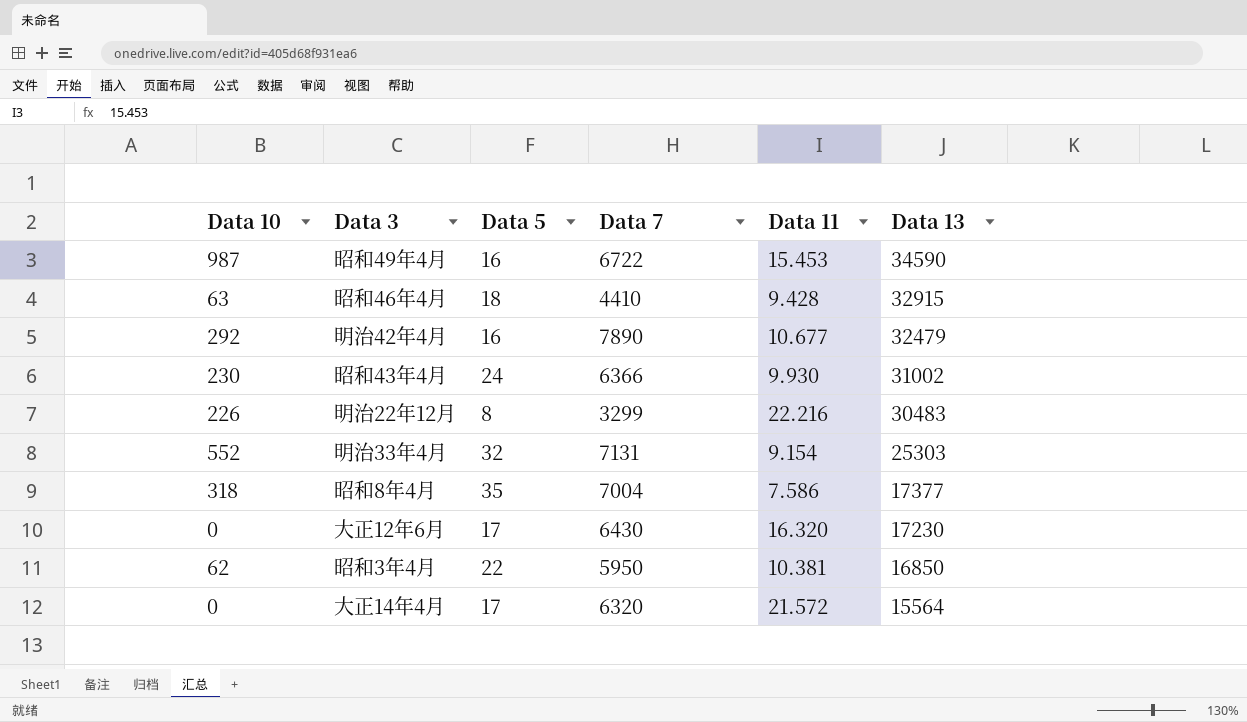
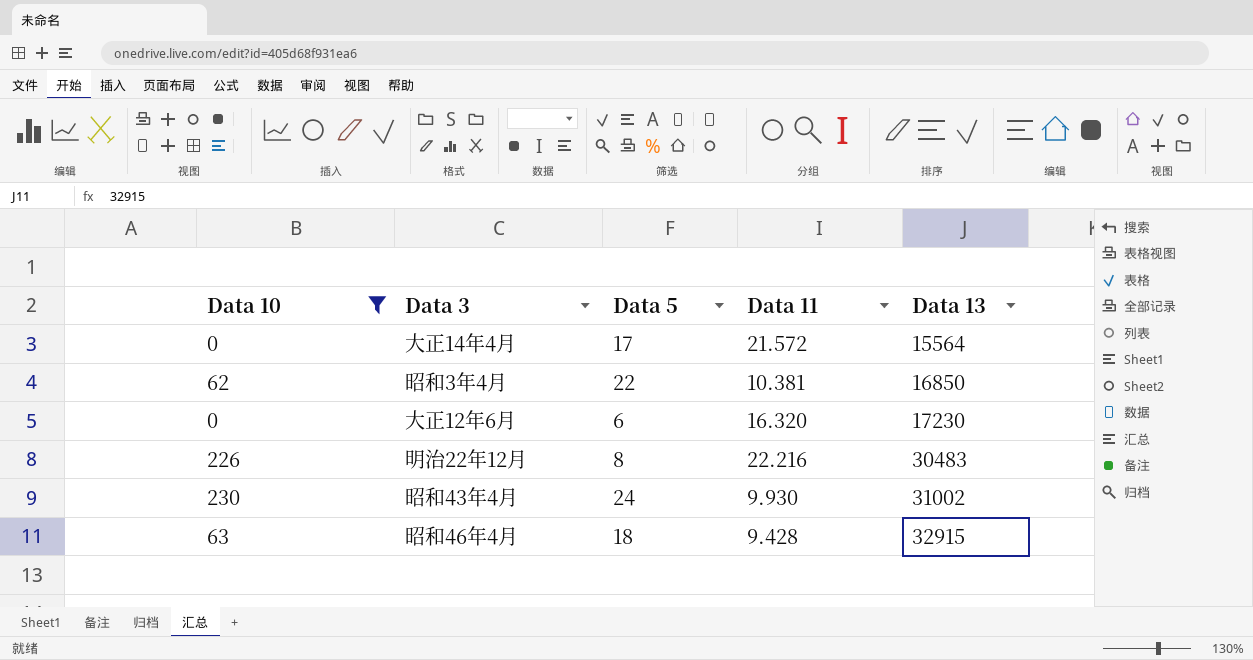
filter: none -> Data 10 <= 230
row order: Data 13 descending -> Data 13 ascending
column Data 7 | position: 4 -> none
大正12年6月 | Data 5: 17 -> 6

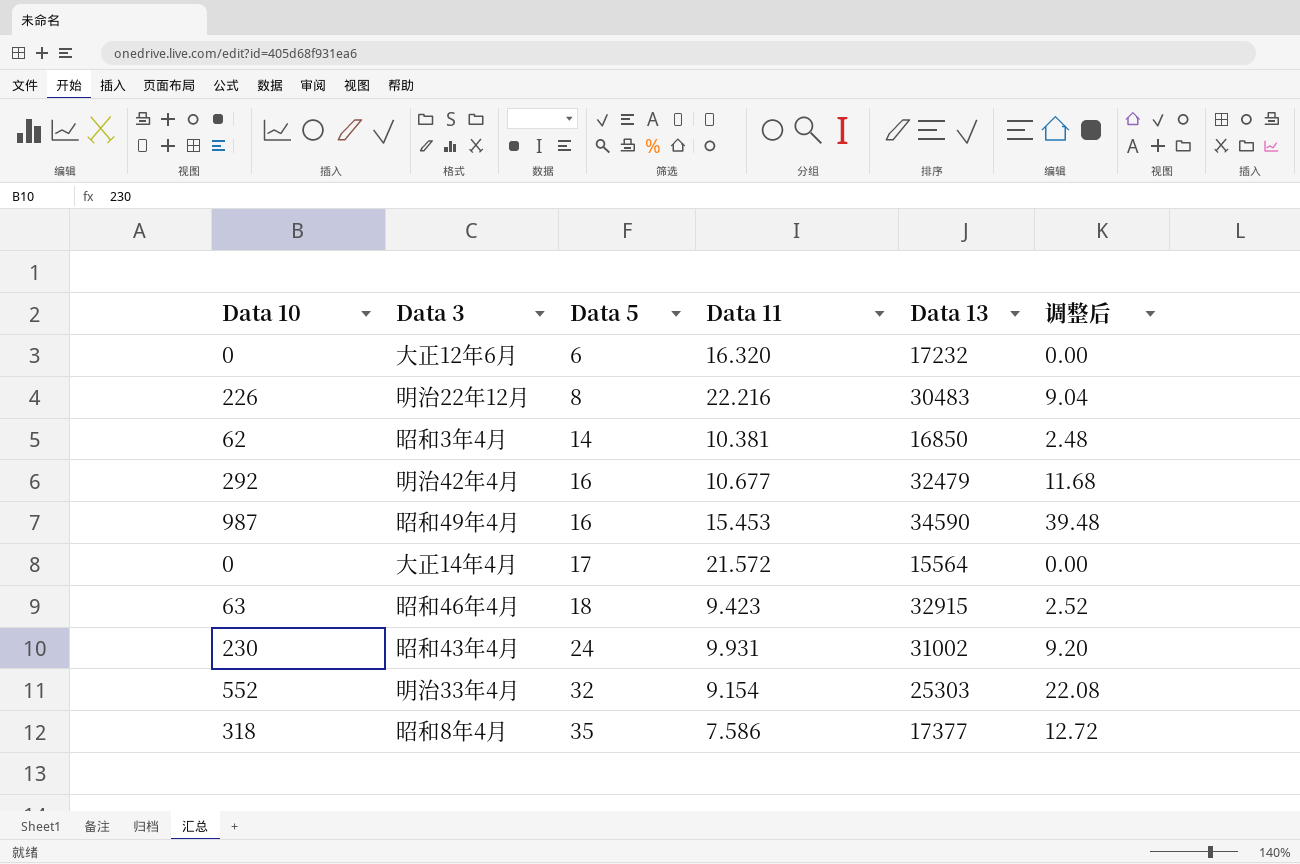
filter: Data 10 <= 230 -> none
row order: Data 13 ascending -> Data 5 ascending
column 调整后 | formula: none -> [Data 10] * 0.04
大正12年6月 | Data 13: 17230 -> 17232
昭和3年4月 | Data 5: 22 -> 14
昭和46年4月 | Data 11: 9.428 -> 9.423
昭和43年4月 | Data 11: 9.930 -> 9.931

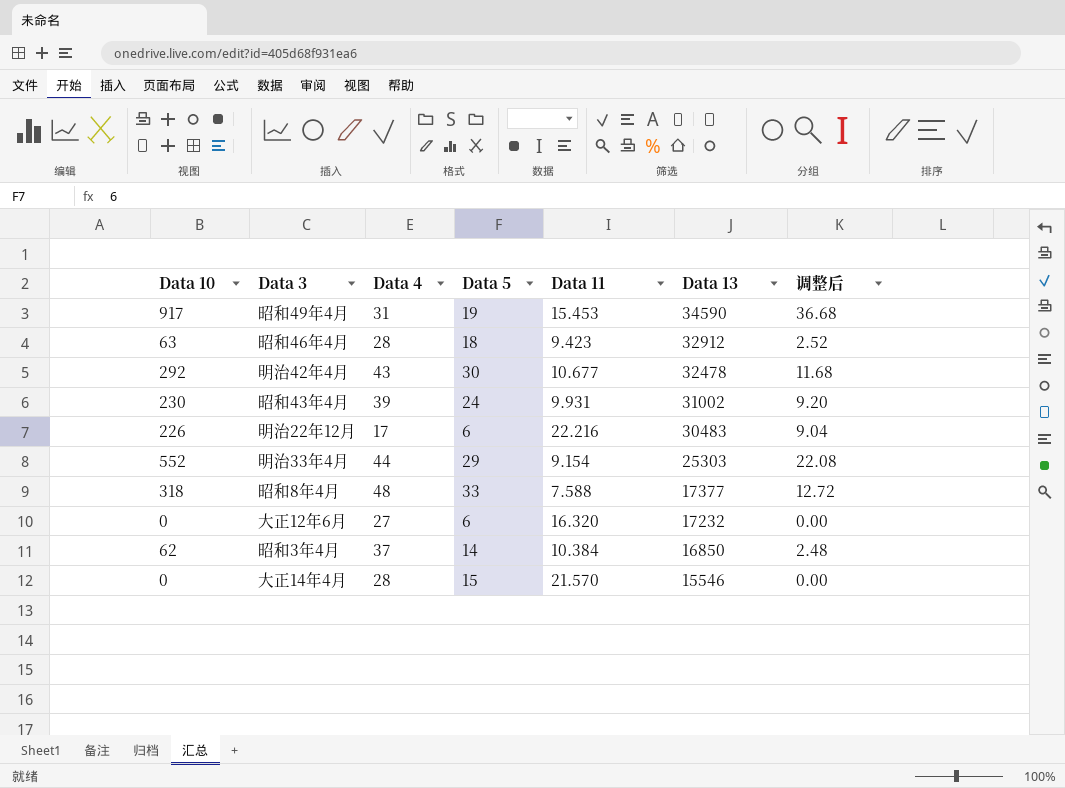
row order: Data 5 ascending -> Data 13 descending
column Data 4 | position: none -> 3
昭和49年4月 | Data 10: 987 -> 917
昭和49年4月 | Data 5: 16 -> 19
昭和49年4月 | 调整后: 39.48 -> 36.68
昭和46年4月 | Data 13: 32915 -> 32912
明治42年4月 | Data 5: 16 -> 30
明治42年4月 | Data 13: 32479 -> 32478
明治22年12月 | Data 5: 8 -> 6
明治33年4月 | Data 5: 32 -> 29
昭和8年4月 | Data 5: 35 -> 33
昭和8年4月 | Data 11: 7.586 -> 7.588
昭和3年4月 | Data 11: 10.381 -> 10.384
大正14年4月 | Data 5: 17 -> 15
大正14年4月 | Data 11: 21.572 -> 21.570
大正14年4月 | Data 13: 15564 -> 15546

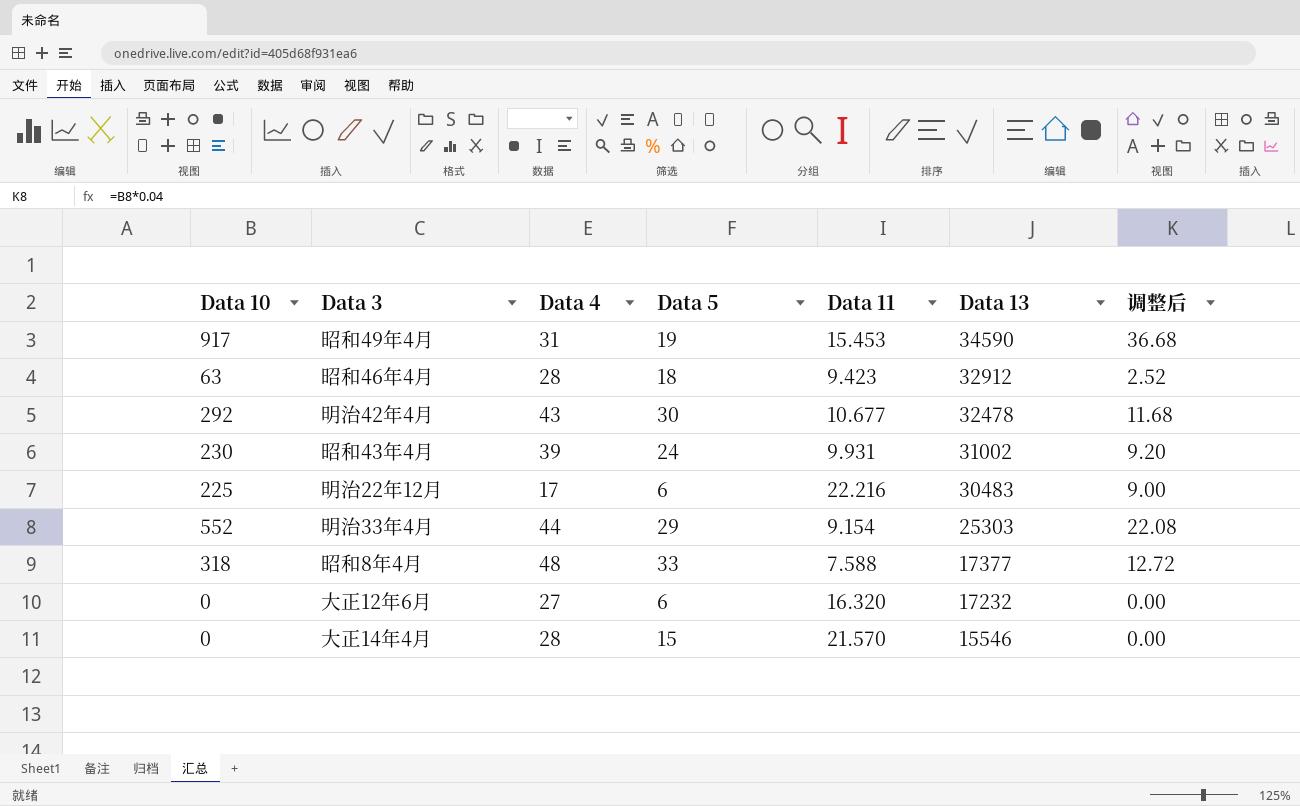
row 昭和3年4月: 62 | 37 | 14 | 10.384 | 16850 | 2.48 -> none
明治22年12月 | Data 10: 226 -> 225
明治22年12月 | 调整后: 9.04 -> 9.00

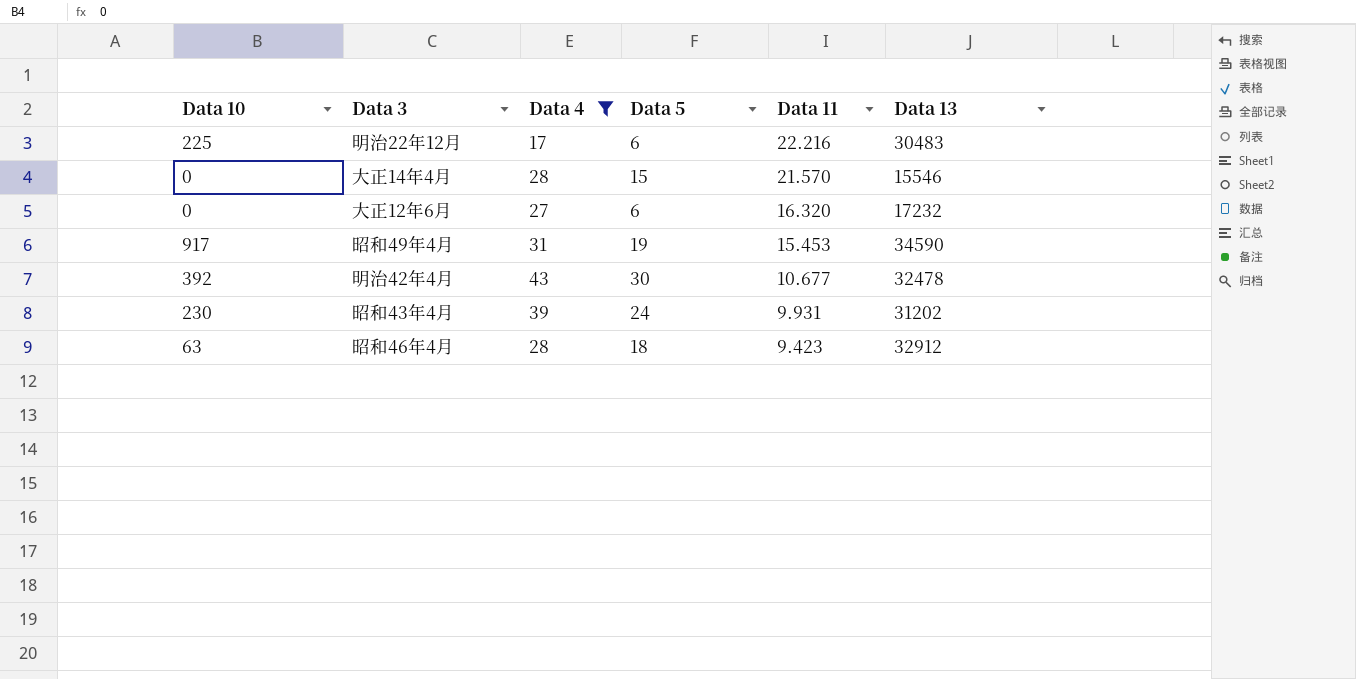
filter: none -> Data 4 <= 43
row order: Data 13 descending -> Data 11 descending
column 调整后 | formula: [Data 10] * 0.04 -> none
明治42年4月 | Data 10: 292 -> 392
昭和43年4月 | Data 13: 31002 -> 31202

